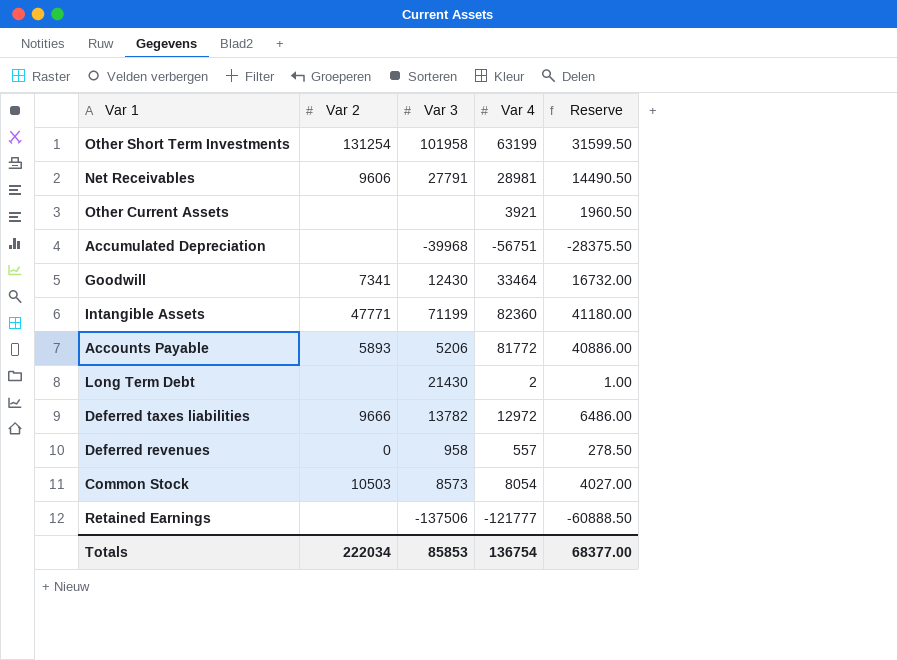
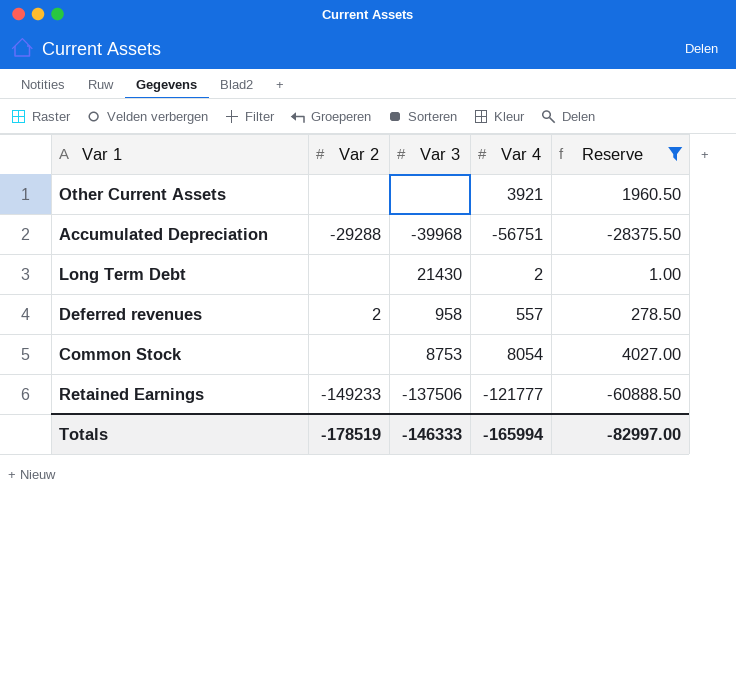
filter: none -> Reserve <= 4027.00
Accumulated Depreciation | Var 2: none -> -29288
Deferred revenues | Var 2: 0 -> 2
Common Stock | Var 2: 10503 -> none
Common Stock | Var 3: 8573 -> 8753
Retained Earnings | Var 2: none -> -149233
Totals | Var 2: 222034 -> -178519
Totals | Var 3: 85853 -> -146333
Totals | Var 4: 136754 -> -165994
Totals | Reserve: 68377.00 -> -82997.00

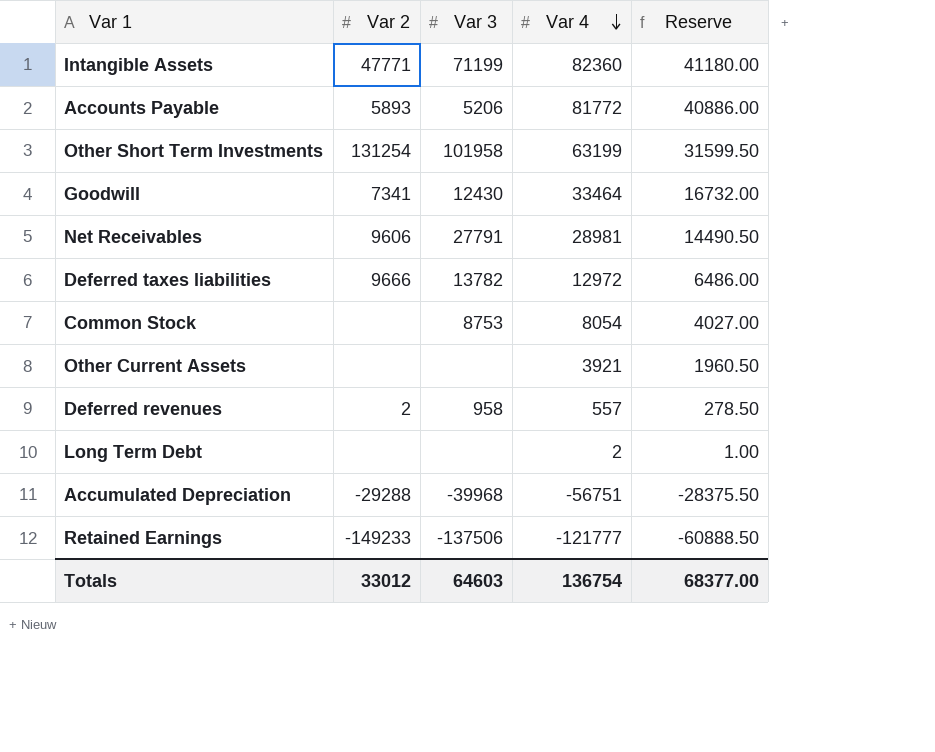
filter: Reserve <= 4027.00 -> none
row order: none -> Var 4 descending
Long Term Debt | Var 3: 21430 -> none
Totals | Var 2: -178519 -> 33012
Totals | Var 3: -146333 -> 64603
Totals | Var 4: -165994 -> 136754
Totals | Reserve: -82997.00 -> 68377.00

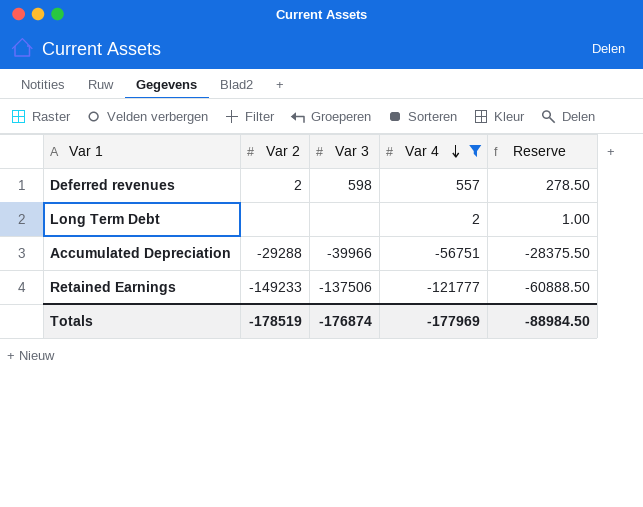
filter: none -> Var 4 <= 557
Deferred revenues | Var 3: 958 -> 598
Accumulated Depreciation | Var 3: -39968 -> -39966
Totals | Var 2: 33012 -> -178519
Totals | Var 3: 64603 -> -176874
Totals | Var 4: 136754 -> -177969
Totals | Reserve: 68377.00 -> -88984.50

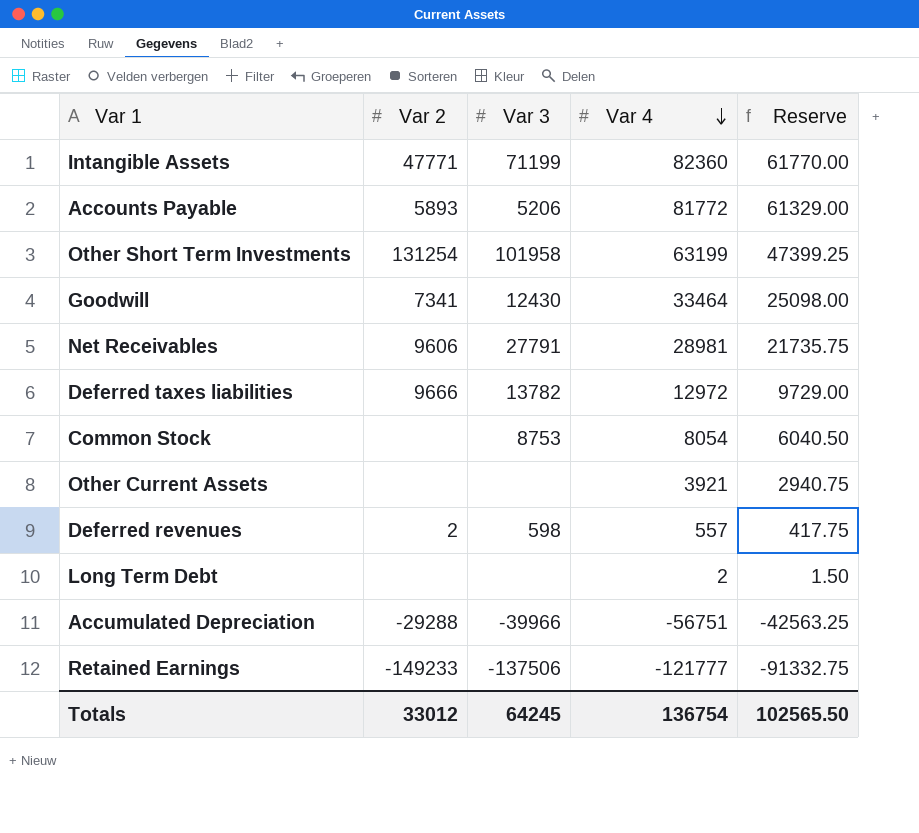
filter: Var 4 <= 557 -> none
column Reserve | formula: [Var 4] * 0.5 -> [Var 4] * 0.75
Totals | Var 2: -178519 -> 33012
Totals | Var 3: -176874 -> 64245
Totals | Var 4: -177969 -> 136754
Totals | Reserve: -88984.50 -> 102565.50

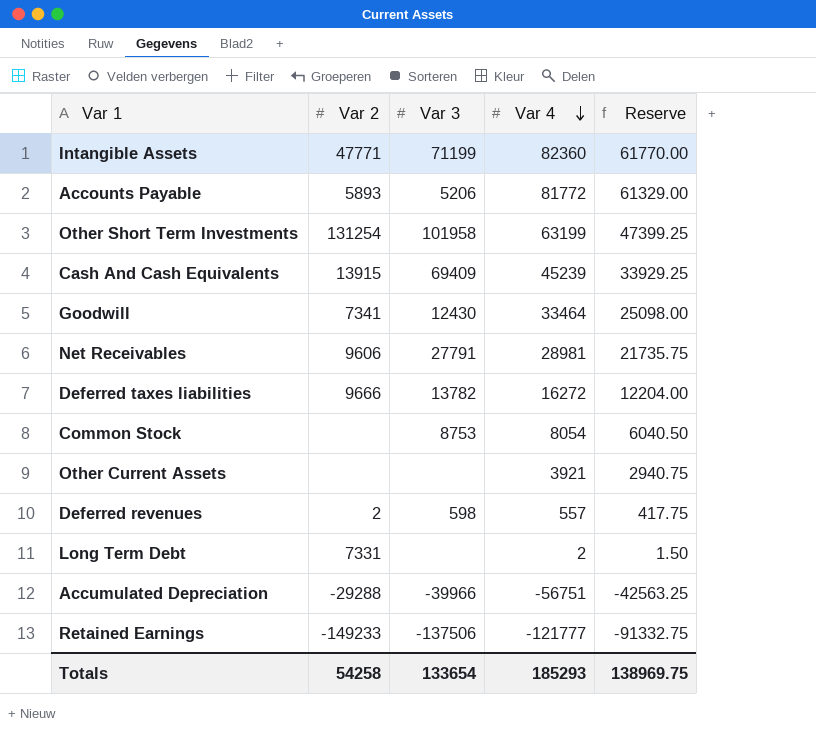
row Cash And Cash Equivalents: none -> 13915 | 69409 | 45239 | 33929.25
Deferred taxes liabilities | Var 4: 12972 -> 16272
Deferred taxes liabilities | Reserve: 9729.00 -> 12204.00
Long Term Debt | Var 2: none -> 7331
Totals | Var 2: 33012 -> 54258
Totals | Var 3: 64245 -> 133654
Totals | Var 4: 136754 -> 185293
Totals | Reserve: 102565.50 -> 138969.75

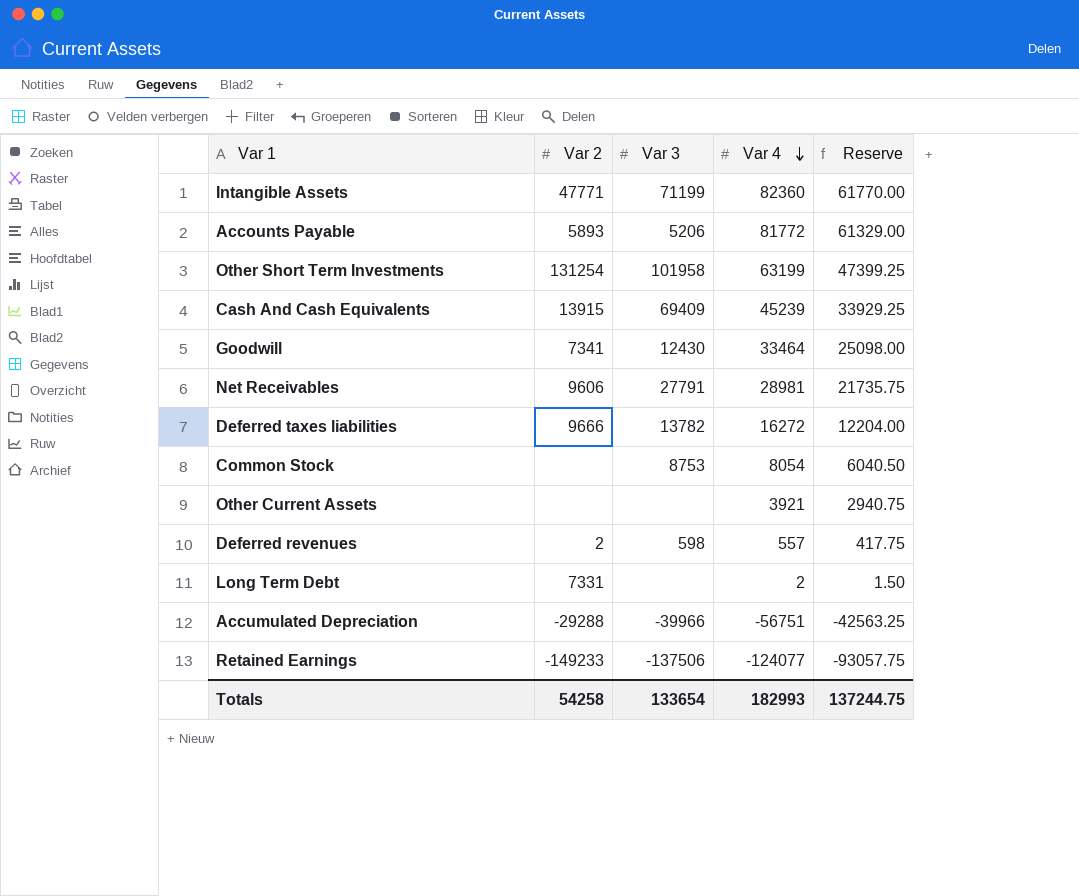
Retained Earnings | Var 4: -121777 -> -124077
Retained Earnings | Reserve: -91332.75 -> -93057.75
Totals | Var 4: 185293 -> 182993
Totals | Reserve: 138969.75 -> 137244.75

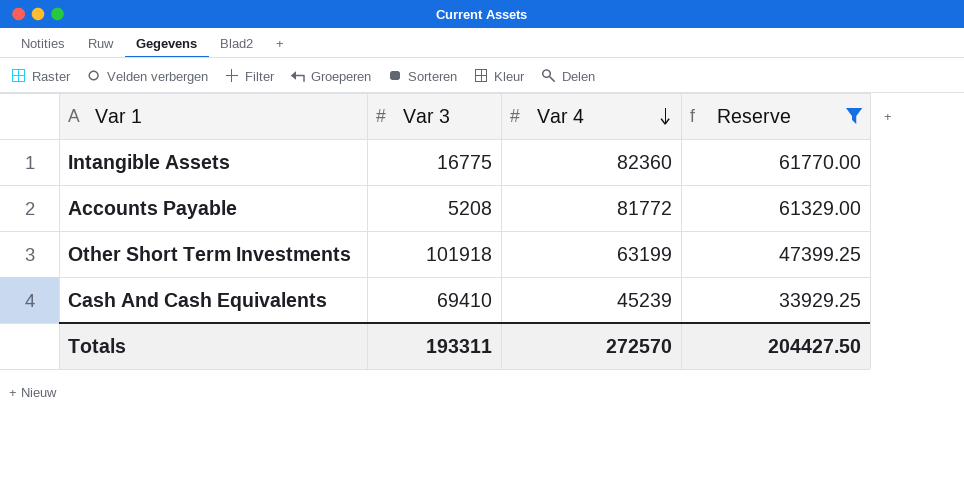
filter: none -> Reserve >= 33929.25
column Var 2 | position: 2 -> none
Intangible Assets | Var 3: 71199 -> 16775
Accounts Payable | Var 3: 5206 -> 5208
Other Short Term Investments | Var 3: 101958 -> 101918
Cash And Cash Equivalents | Var 3: 69409 -> 69410
Totals | Var 3: 133654 -> 193311
Totals | Var 4: 182993 -> 272570
Totals | Reserve: 137244.75 -> 204427.50

